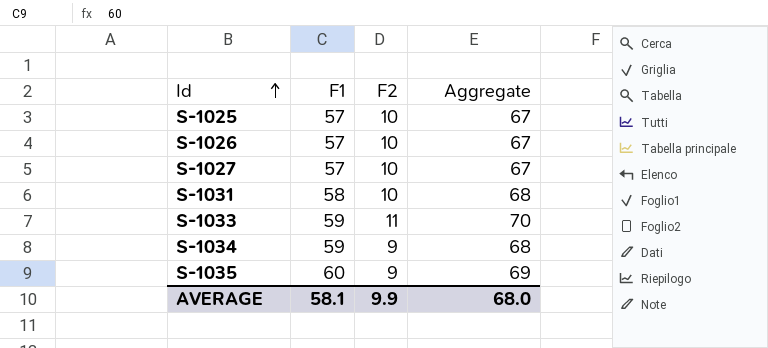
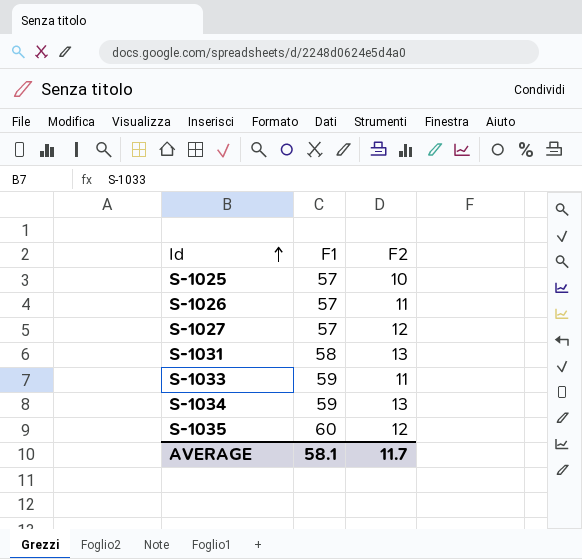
column Aggregate | formula: [F1] + [F2] -> none
S-1026 | F2: 10 -> 11
S-1027 | F2: 10 -> 12
S-1031 | F2: 10 -> 13
S-1034 | F2: 9 -> 13
S-1035 | F2: 9 -> 12
AVERAGE | F2: 9.9 -> 11.7

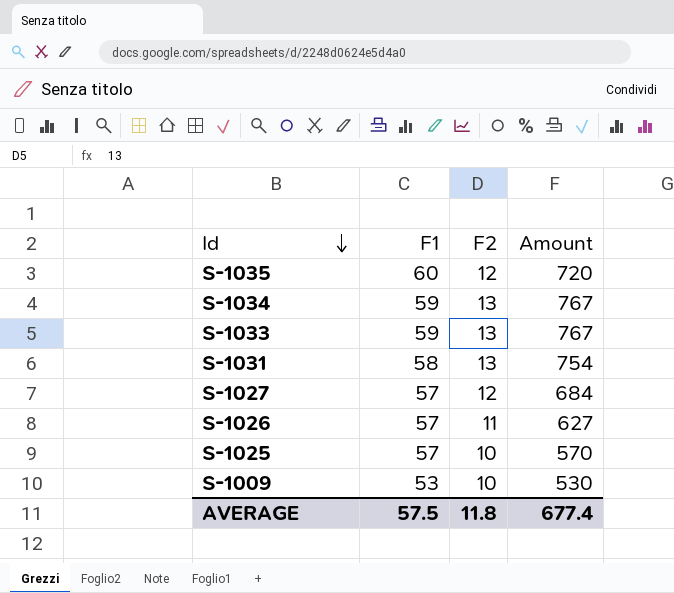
row order: Id ascending -> Id descending
column Amount | formula: none -> [F1] * [F2]
S-1033 | F2: 11 -> 13
row S-1009: none -> 53 | 10 | 530
AVERAGE | F1: 58.1 -> 57.5
AVERAGE | F2: 11.7 -> 11.8

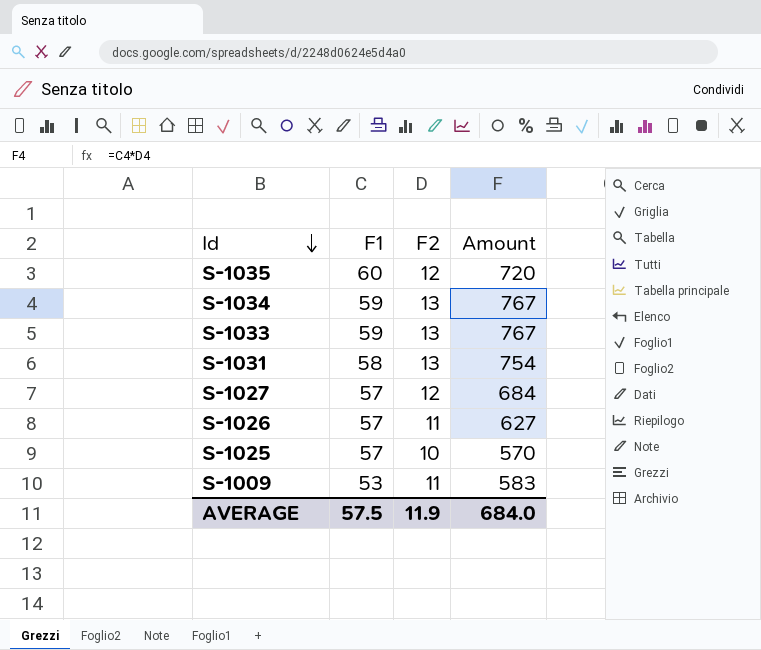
S-1009 | F2: 10 -> 11
S-1009 | Amount: 530 -> 583
AVERAGE | F2: 11.8 -> 11.9
AVERAGE | Amount: 677.4 -> 684.0

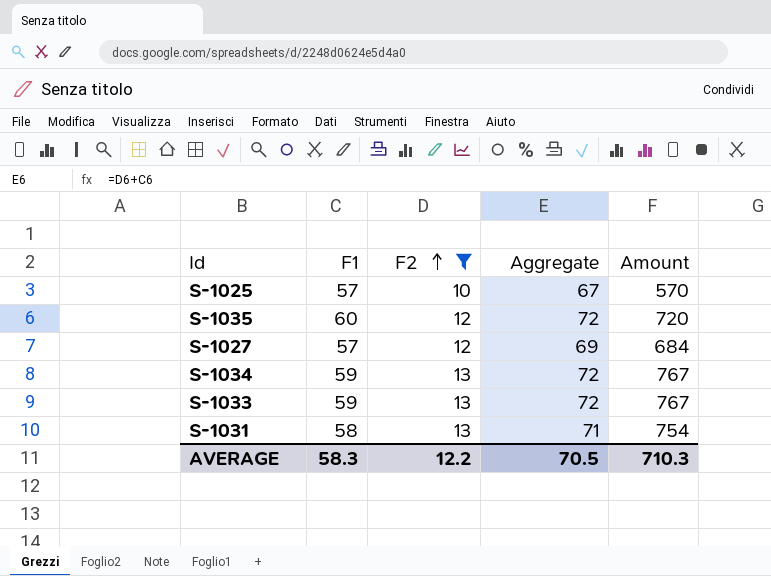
filter: none -> F2 != 11
row order: Id descending -> F2 ascending
column Aggregate | formula: none -> [F1] + [F2]
AVERAGE | F1: 57.5 -> 58.3
AVERAGE | F2: 11.9 -> 12.2
AVERAGE | Amount: 684.0 -> 710.3

